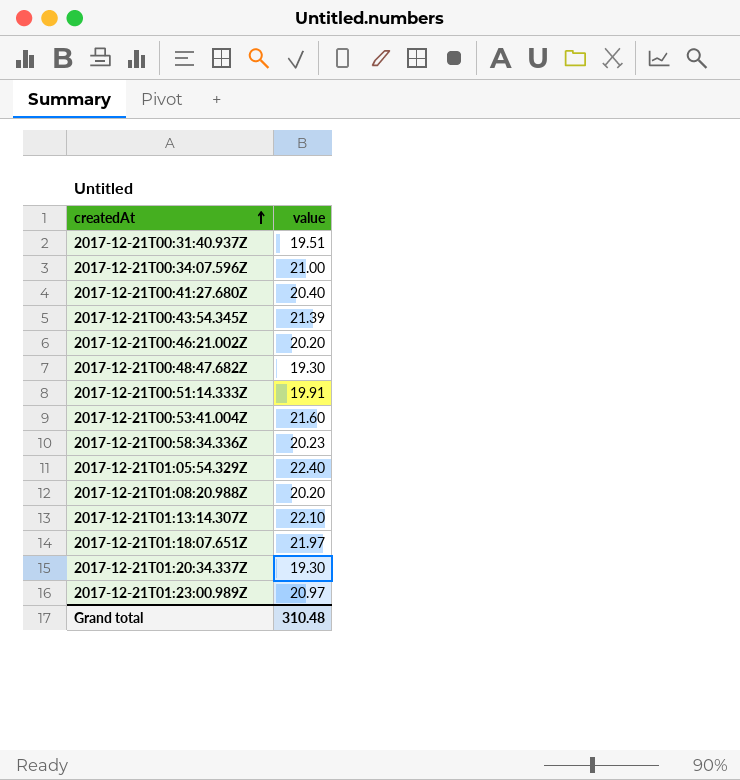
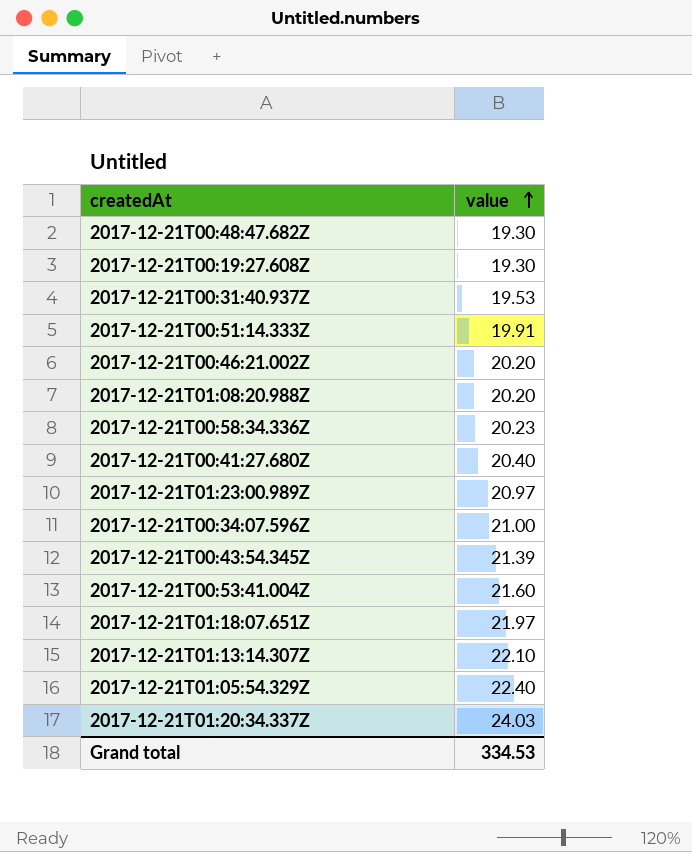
row order: createdAt ascending -> value ascending
row 2017-12-21T00:19:27.608Z: none -> 19.30
2017-12-21T00:31:40.937Z | value: 19.51 -> 19.53
2017-12-21T01:20:34.337Z | value: 19.30 -> 24.03
Grand total | value: 310.48 -> 334.53

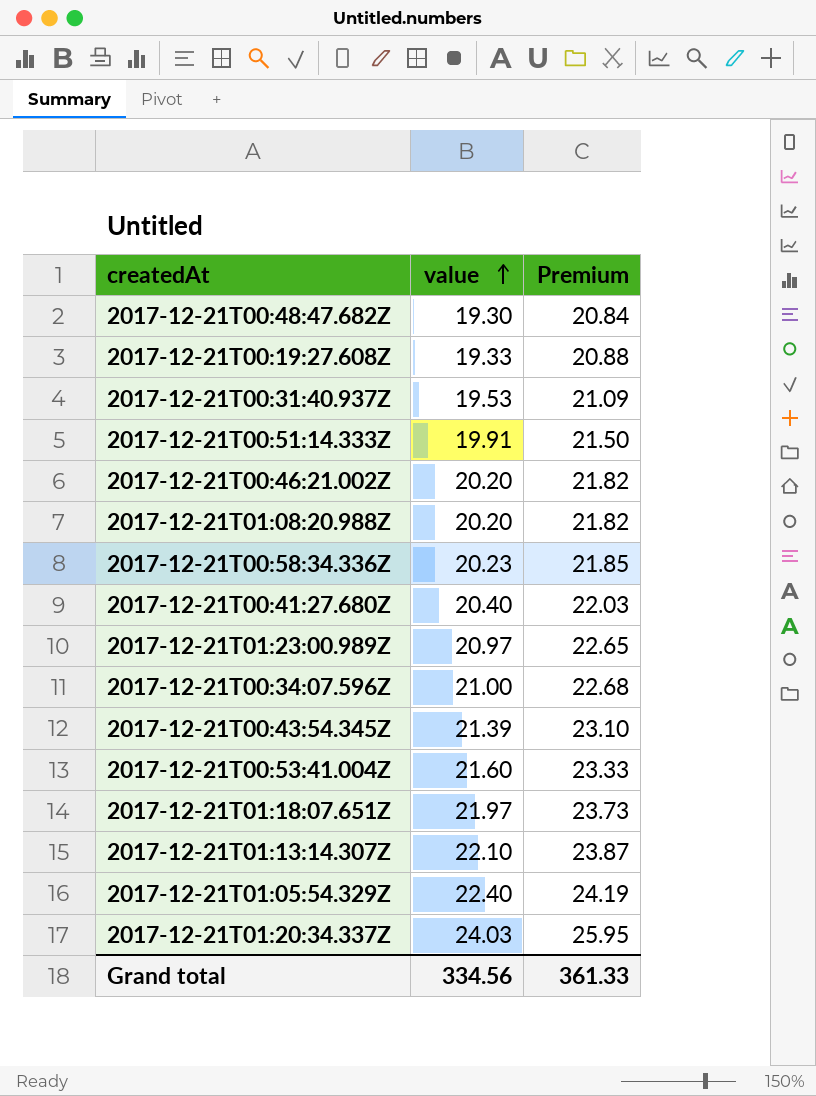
column Premium | formula: none -> [value] * 1.08
2017-12-21T00:19:27.608Z | value: 19.30 -> 19.33
Grand total | value: 334.53 -> 334.56

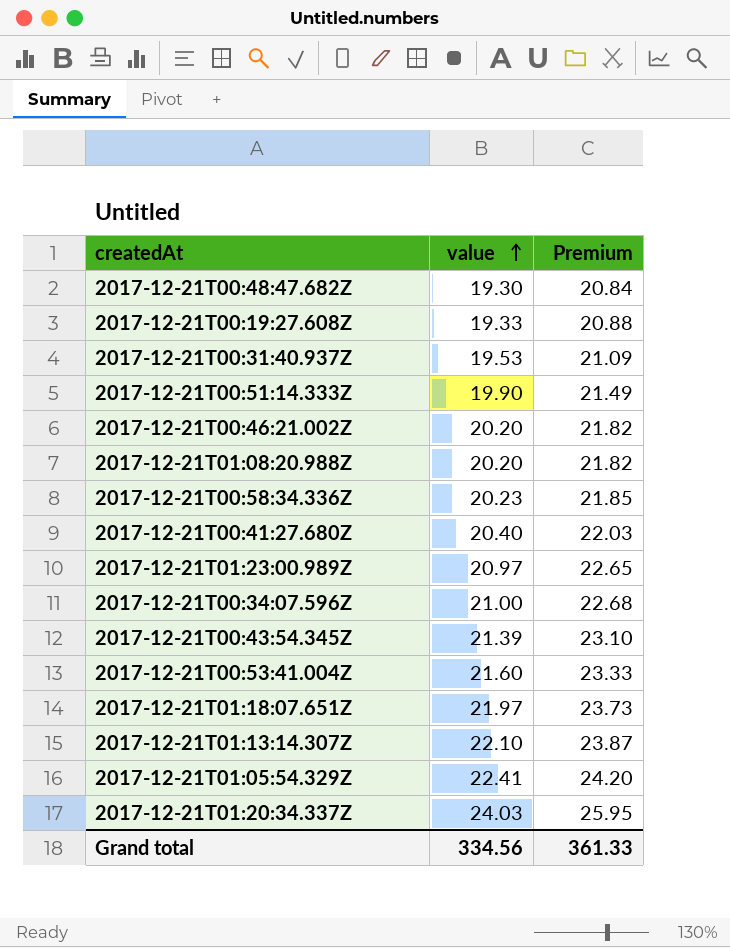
2017-12-21T00:51:14.333Z | value: 19.91 -> 19.90
2017-12-21T00:51:14.333Z | Premium: 21.50 -> 21.49
2017-12-21T01:05:54.329Z | value: 22.40 -> 22.41
2017-12-21T01:05:54.329Z | Premium: 24.19 -> 24.20

